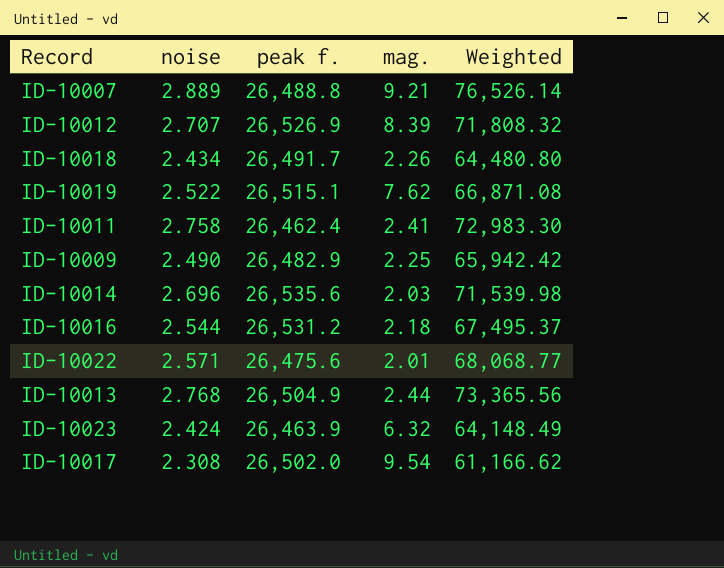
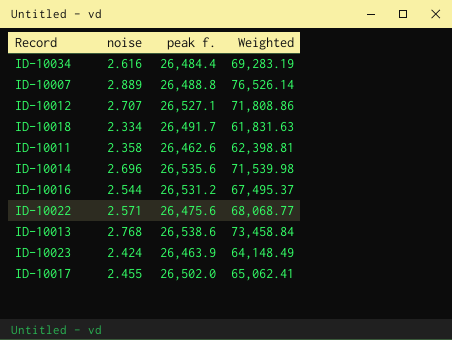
column mag. | position: 4 -> none
row ID-10019: 2.522 | 26,515.1 | 7.62 | 66,871.08 -> none
row ID-10009: 2.490 | 26,482.9 | 2.25 | 65,942.42 -> none
row ID-10034: none -> 2.616 | 26,484.4 | 69,283.19
ID-10012 | peak f.: 26,526.9 -> 26,527.1
ID-10012 | Weighted: 71,808.32 -> 71,808.86
ID-10018 | noise: 2.434 -> 2.334
ID-10018 | Weighted: 64,480.80 -> 61,831.63
ID-10011 | noise: 2.758 -> 2.358
ID-10011 | peak f.: 26,462.4 -> 26,462.6
ID-10011 | Weighted: 72,983.30 -> 62,398.81
ID-10013 | peak f.: 26,504.9 -> 26,538.6
ID-10013 | Weighted: 73,365.56 -> 73,458.84
ID-10017 | noise: 2.308 -> 2.455
ID-10017 | Weighted: 61,166.62 -> 65,062.41

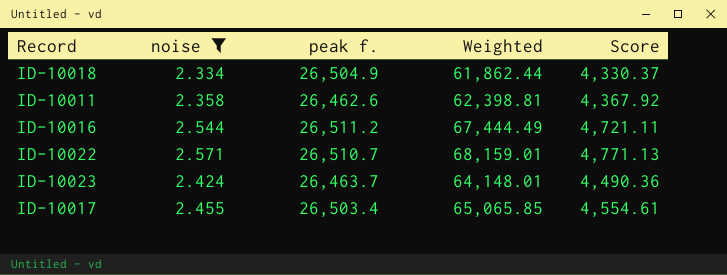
filter: none -> noise <= 2.571
column Score | formula: none -> [Weighted] * 0.07
ID-10018 | peak f.: 26,491.7 -> 26,504.9
ID-10018 | Weighted: 61,831.63 -> 61,862.44
ID-10016 | peak f.: 26,531.2 -> 26,511.2
ID-10016 | Weighted: 67,495.37 -> 67,444.49
ID-10022 | peak f.: 26,475.6 -> 26,510.7
ID-10022 | Weighted: 68,068.77 -> 68,159.01
ID-10023 | peak f.: 26,463.9 -> 26,463.7
ID-10023 | Weighted: 64,148.49 -> 64,148.01
ID-10017 | peak f.: 26,502.0 -> 26,503.4
ID-10017 | Weighted: 65,062.41 -> 65,065.85

